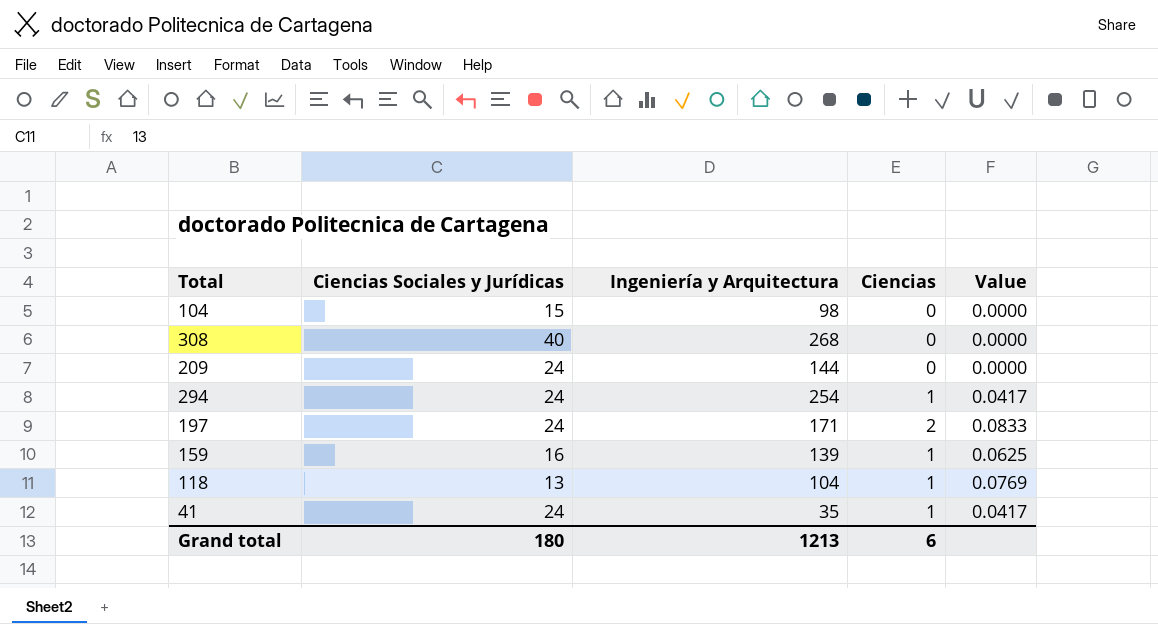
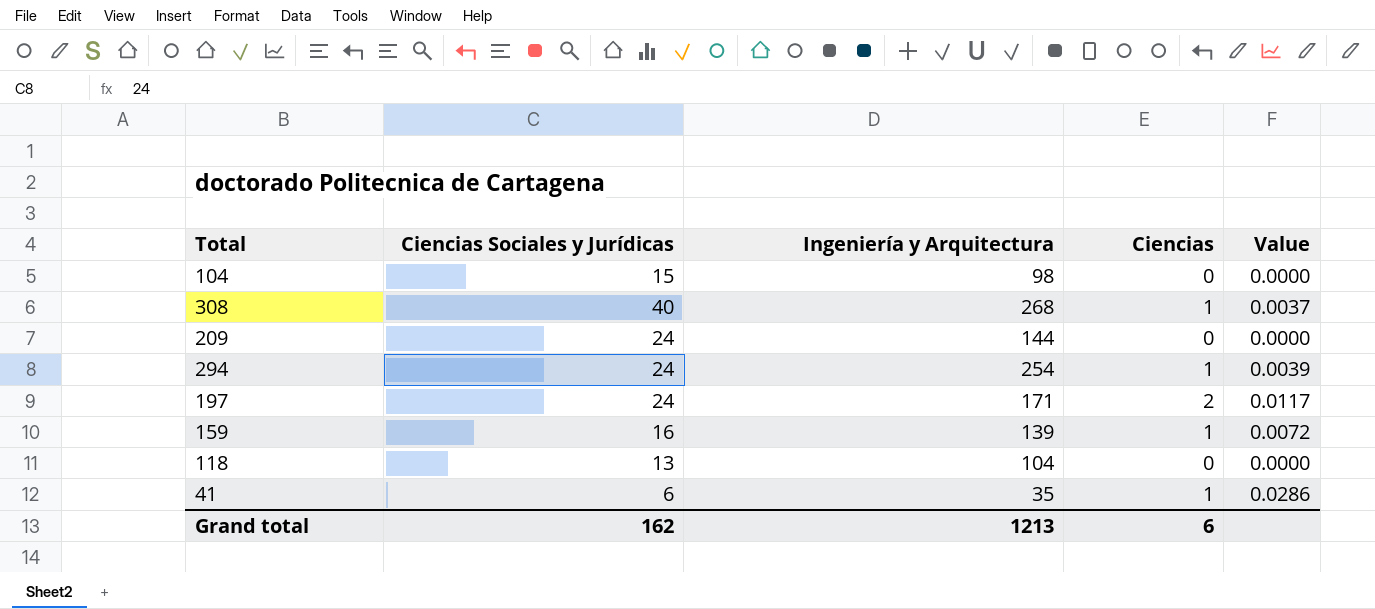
column Value | formula: [Ciencias] / [Ciencias Sociales y Jurídicas] -> [Ciencias] / [Ingeniería y Arquitectura]
308 | Ciencias: 0 -> 1
118 | Ciencias: 1 -> 0
41 | Ciencias Sociales y Jurídicas: 24 -> 6
Grand total | Ciencias Sociales y Jurídicas: 180 -> 162

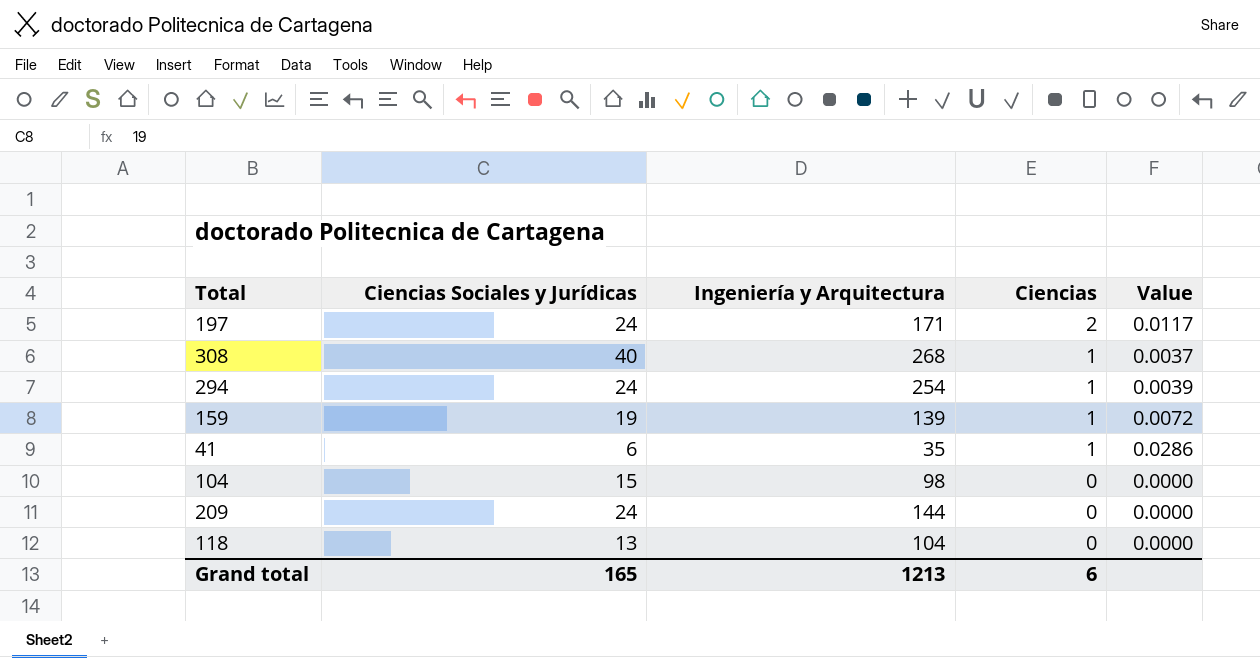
row order: none -> Ciencias descending
159 | Ciencias Sociales y Jurídicas: 16 -> 19
Grand total | Ciencias Sociales y Jurídicas: 162 -> 165

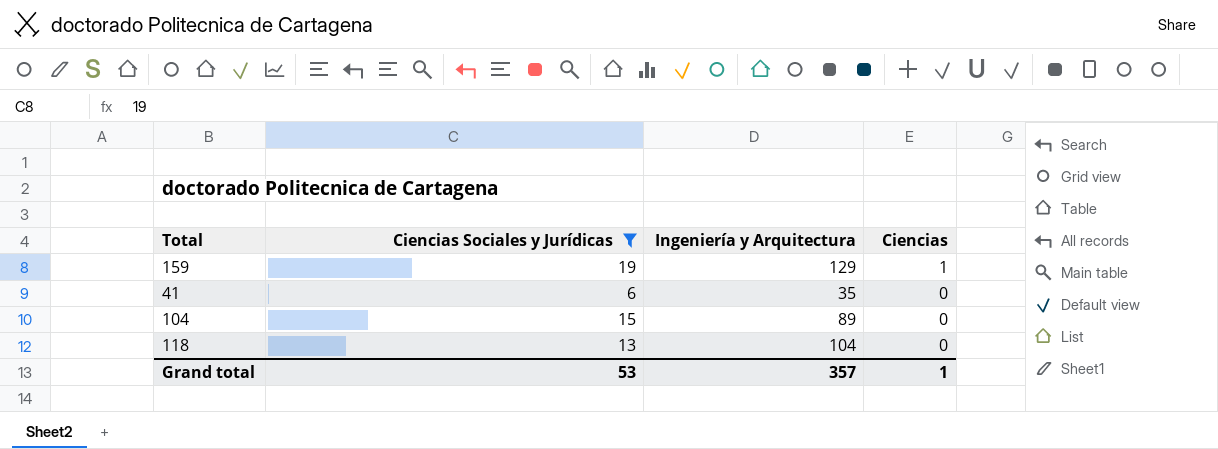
filter: none -> Ciencias Sociales y Jurídicas <= 19
column Value | formula: [Ciencias] / [Ingeniería y Arquitectura] -> none
159 | Ingeniería y Arquitectura: 139 -> 129
41 | Ciencias: 1 -> 0
104 | Ingeniería y Arquitectura: 98 -> 89
Grand total | Ciencias Sociales y Jurídicas: 165 -> 53
Grand total | Ingeniería y Arquitectura: 1213 -> 357
Grand total | Ciencias: 6 -> 1

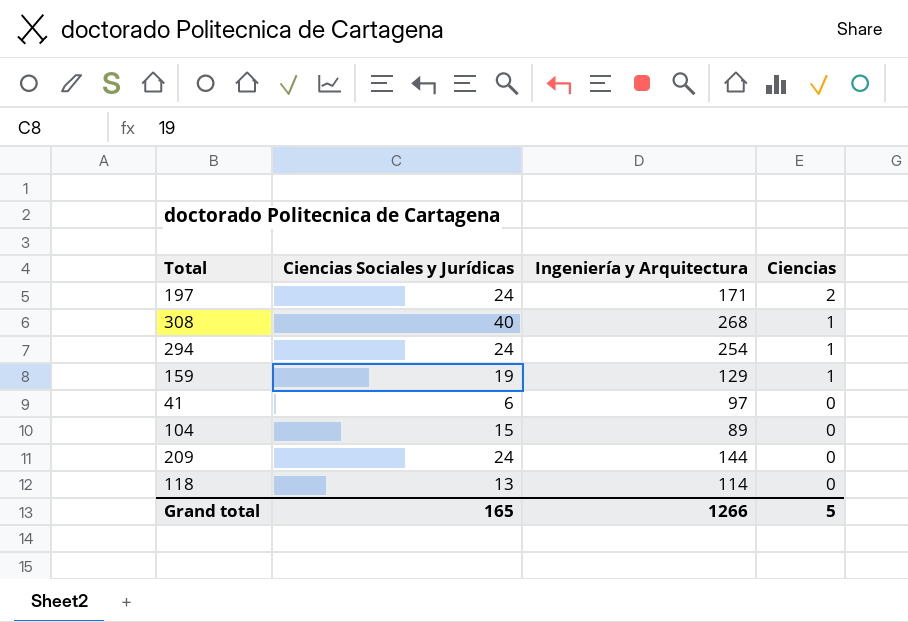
filter: Ciencias Sociales y Jurídicas <= 19 -> none
41 | Ingeniería y Arquitectura: 35 -> 97
118 | Ingeniería y Arquitectura: 104 -> 114
Grand total | Ciencias Sociales y Jurídicas: 53 -> 165
Grand total | Ingeniería y Arquitectura: 357 -> 1266
Grand total | Ciencias: 1 -> 5

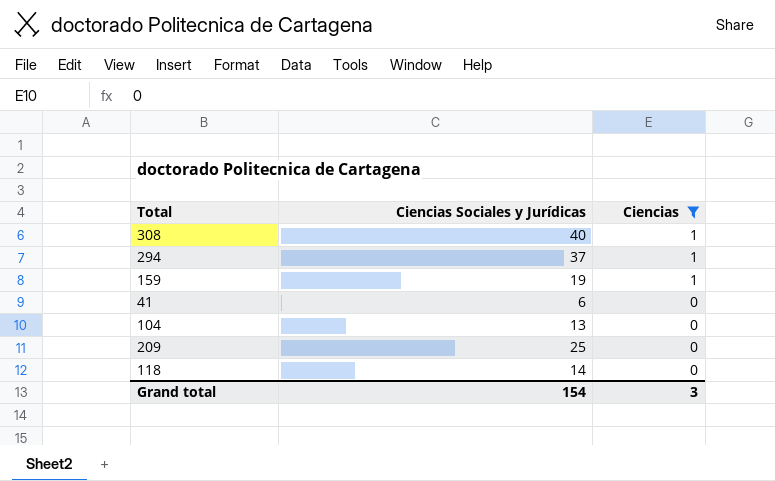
filter: none -> Ciencias != 2
column Ingeniería y Arquitectura | position: 3 -> none
294 | Ciencias Sociales y Jurídicas: 24 -> 37
104 | Ciencias Sociales y Jurídicas: 15 -> 13
209 | Ciencias Sociales y Jurídicas: 24 -> 25
118 | Ciencias Sociales y Jurídicas: 13 -> 14
Grand total | Ciencias Sociales y Jurídicas: 165 -> 154
Grand total | Ciencias: 5 -> 3

